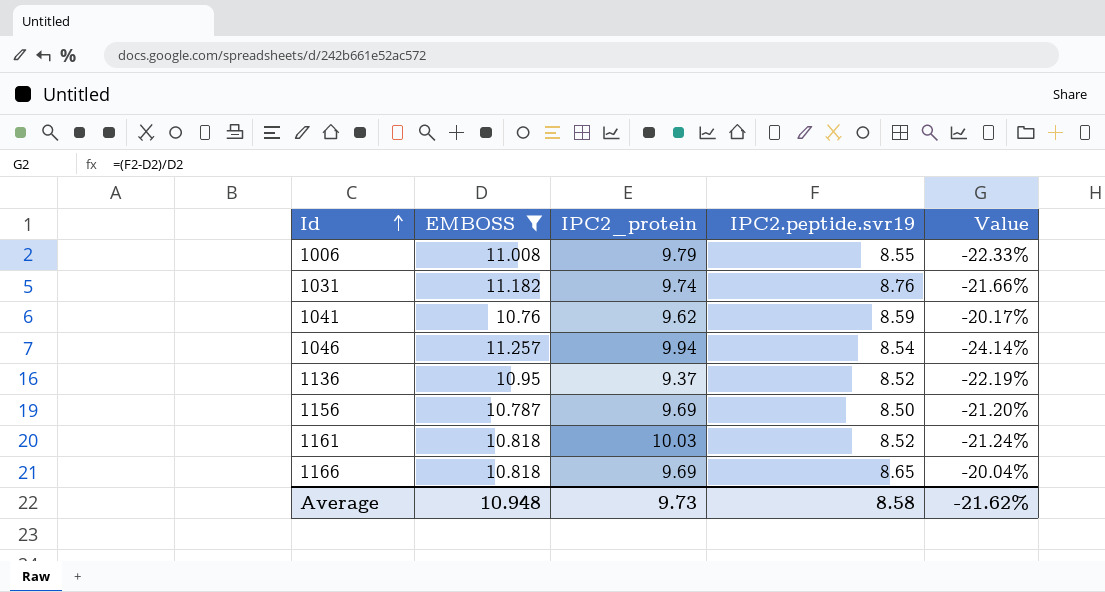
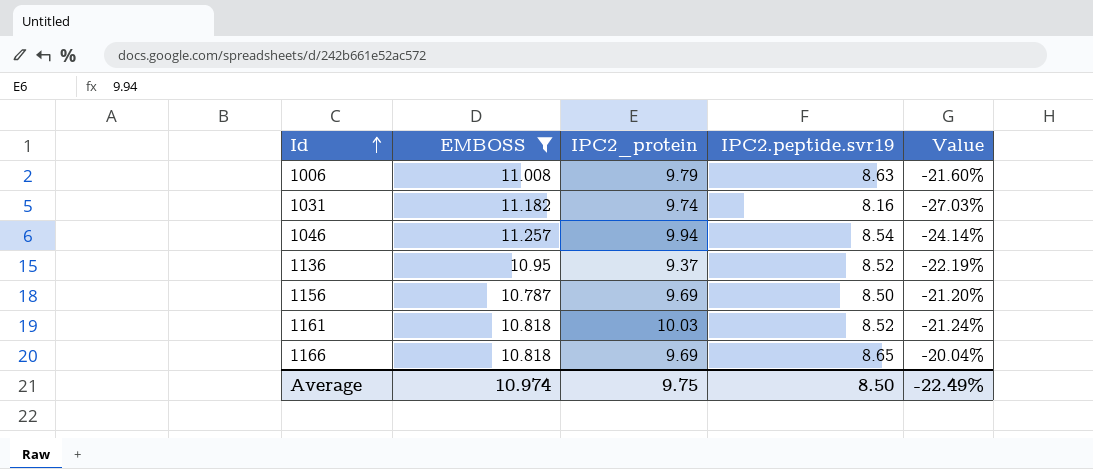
row 1041: 10.76 | 9.62 | 8.59 | -20.17% -> none
1006 | IPC2.peptide.svr19: 8.55 -> 8.63
1006 | Value: -22.33% -> -21.60%
1031 | IPC2.peptide.svr19: 8.76 -> 8.16
1031 | Value: -21.66% -> -27.03%
Average | EMBOSS: 10.948 -> 10.974
Average | IPC2_protein: 9.73 -> 9.75
Average | IPC2.peptide.svr19: 8.58 -> 8.50
Average | Value: -21.62% -> -22.49%

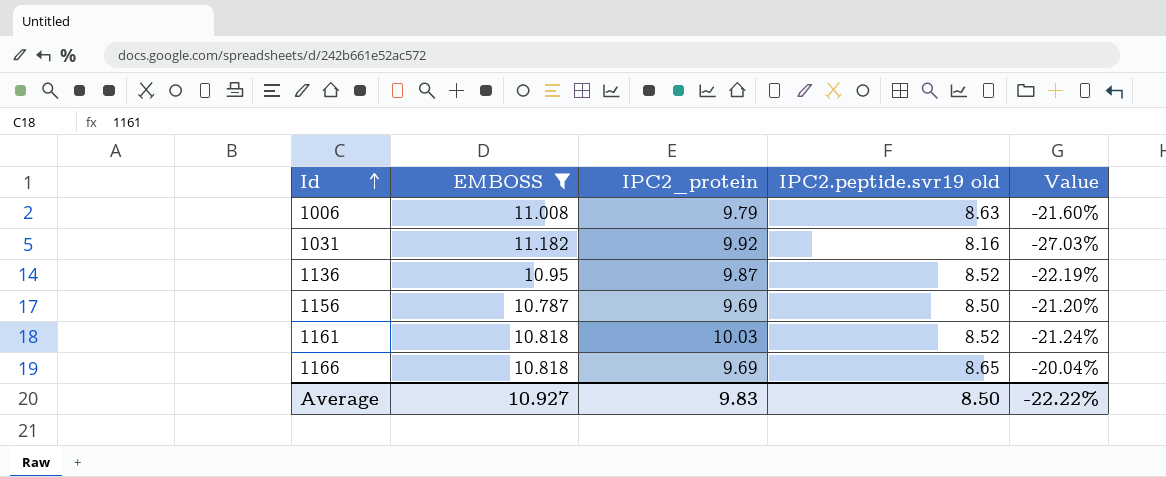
column name: IPC2.peptide.svr19 -> IPC2.peptide.svr19 old
row 1046: 11.257 | 9.94 | 8.54 | -24.14% -> none
1031 | IPC2_protein: 9.74 -> 9.92
1136 | IPC2_protein: 9.37 -> 9.87
Average | EMBOSS: 10.974 -> 10.927
Average | IPC2_protein: 9.75 -> 9.83
Average | Value: -22.49% -> -22.22%

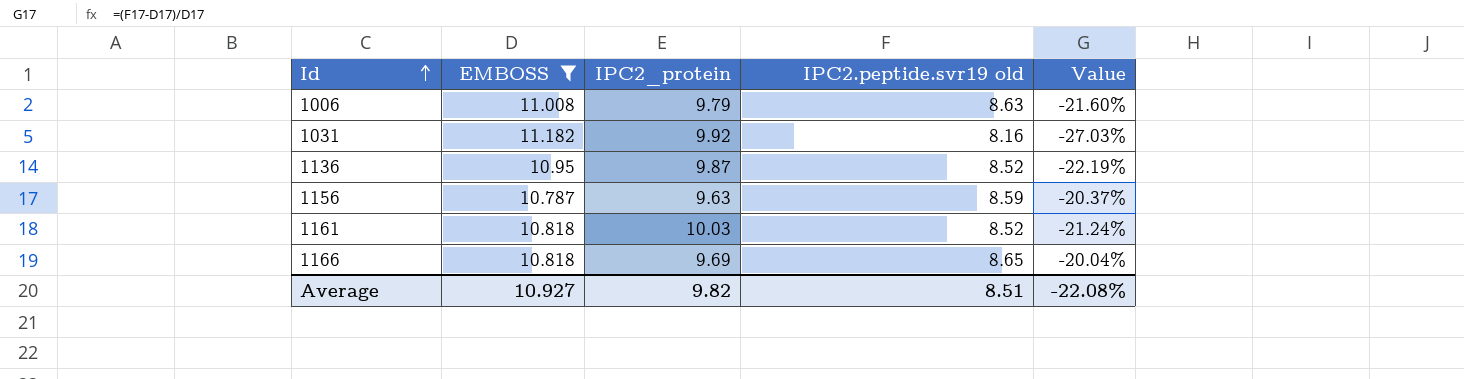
1156 | IPC2_protein: 9.69 -> 9.63
1156 | IPC2.peptide.svr19 old: 8.50 -> 8.59
1156 | Value: -21.20% -> -20.37%
Average | IPC2_protein: 9.83 -> 9.82
Average | IPC2.peptide.svr19 old: 8.50 -> 8.51
Average | Value: -22.22% -> -22.08%

